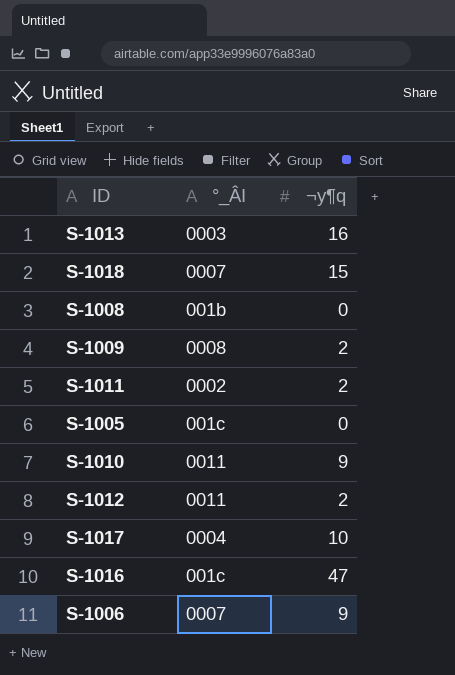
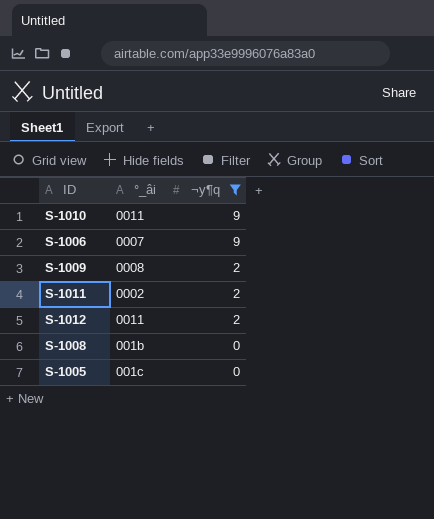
filter: none -> ¬y¶q <= 9
row order: none -> ¬y¶q descending
column name: °_ÂI -> °_âi

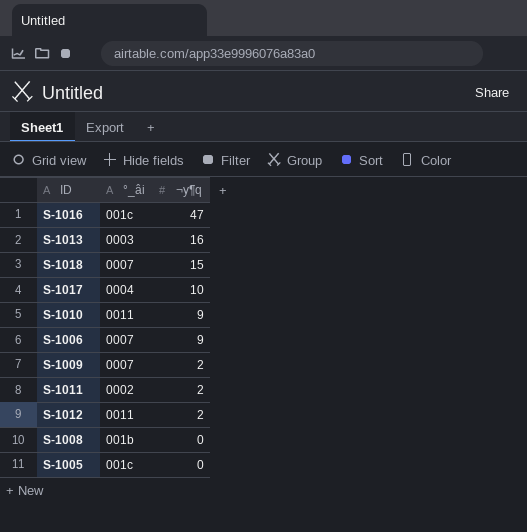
filter: ¬y¶q <= 9 -> none
S-1009 | °_âi: 0008 -> 0007

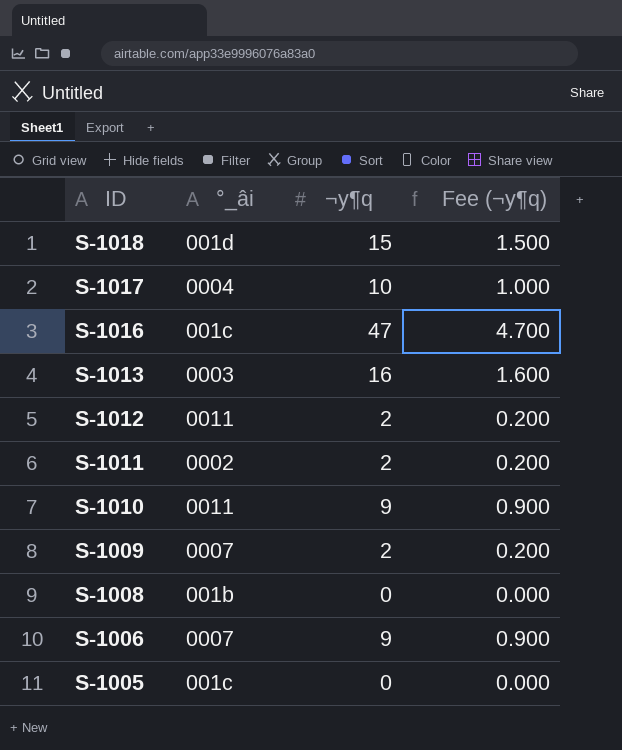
row order: ¬y¶q descending -> ID descending
column Fee (¬y¶q) | formula: none -> [¬y¶q] * 0.1
S-1018 | °_âi: 0007 -> 001d

